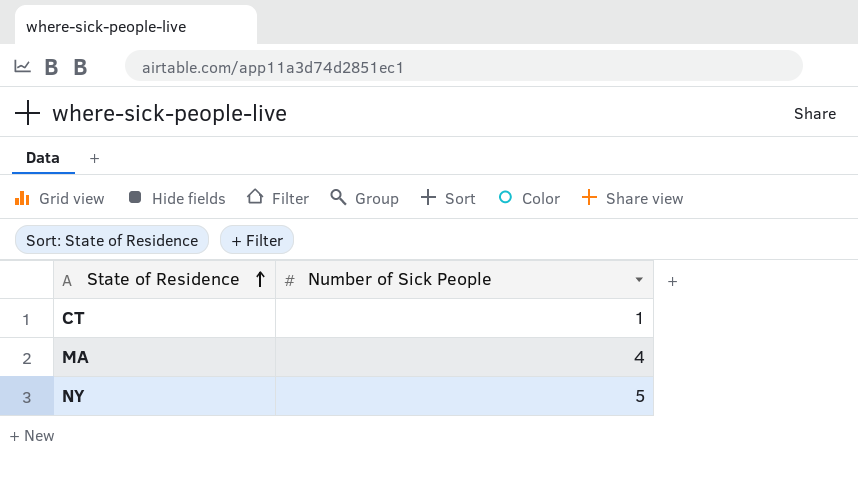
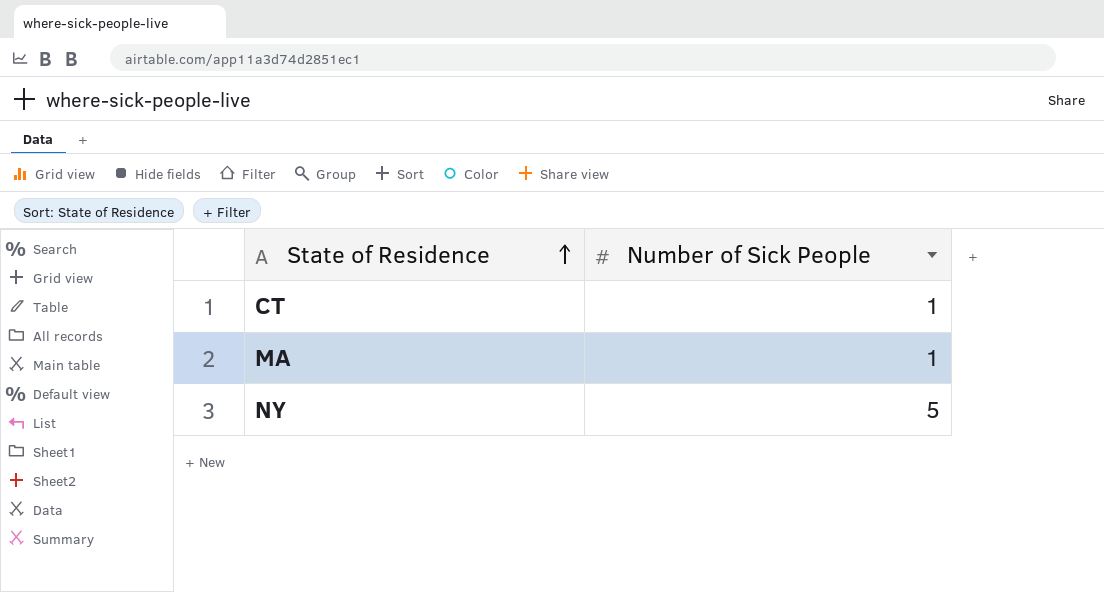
MA | Number of Sick People: 4 -> 1

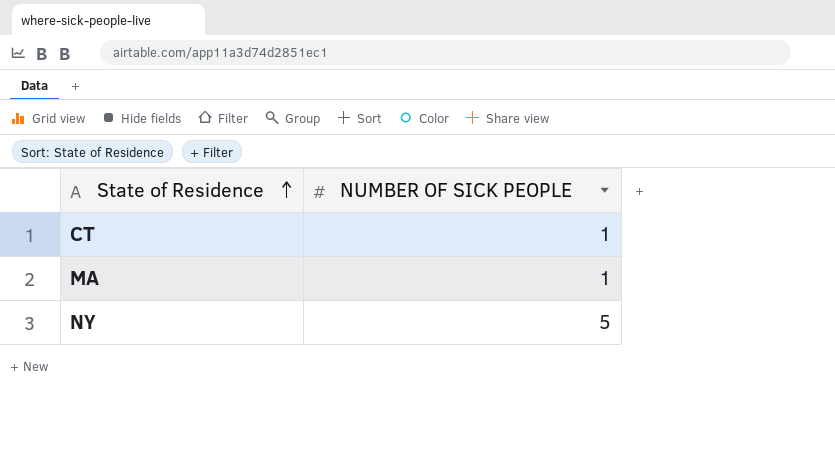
column name: Number of Sick People -> NUMBER OF SICK PEOPLE

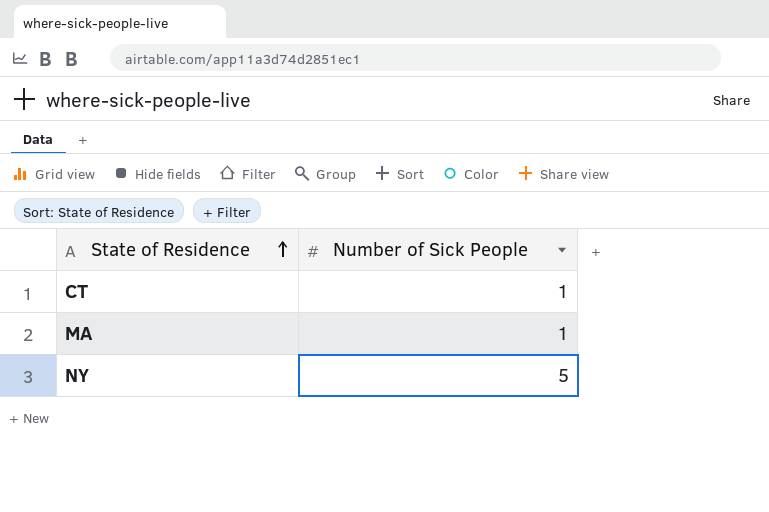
column name: NUMBER OF SICK PEOPLE -> Number of Sick People

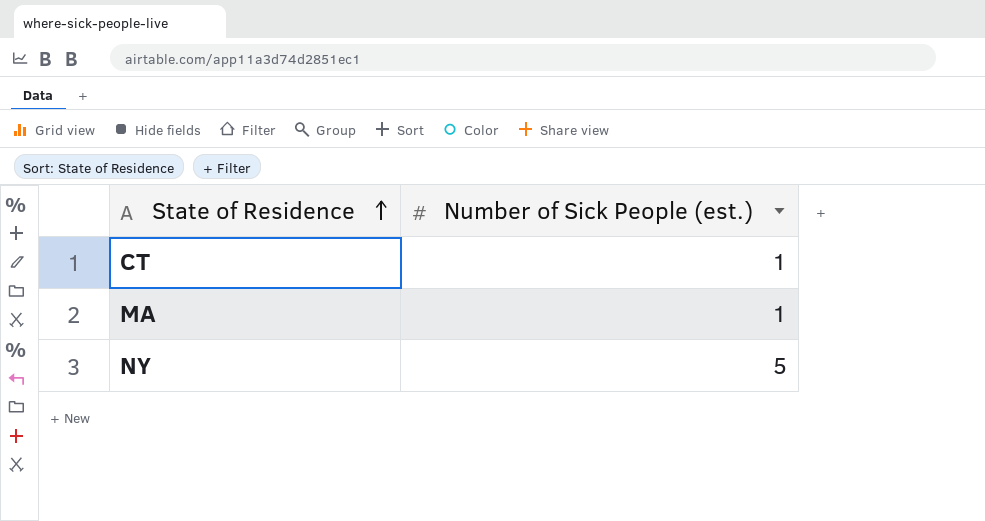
column name: Number of Sick People -> Number of Sick People (est.)

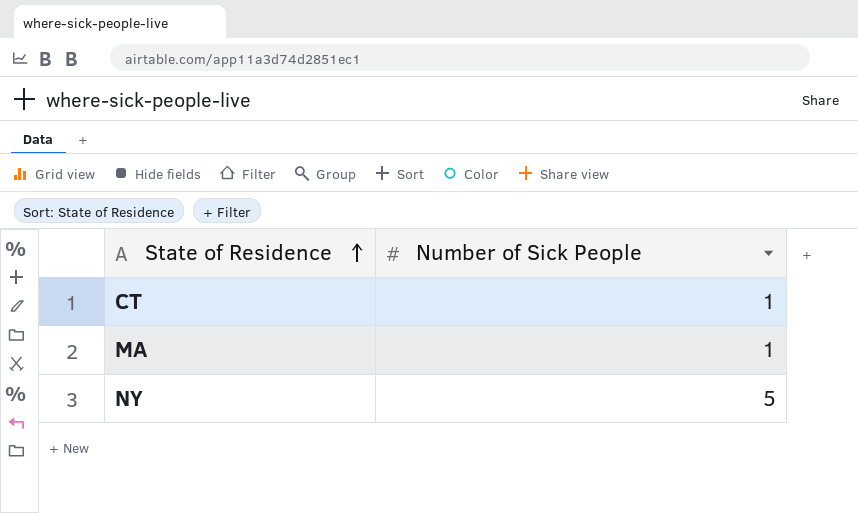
column name: Number of Sick People (est.) -> Number of Sick People

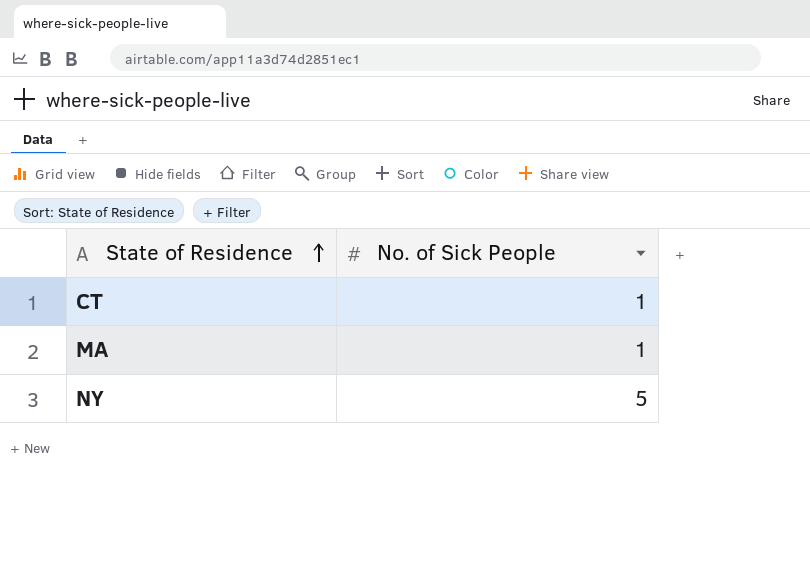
column name: Number of Sick People -> No. of Sick People

